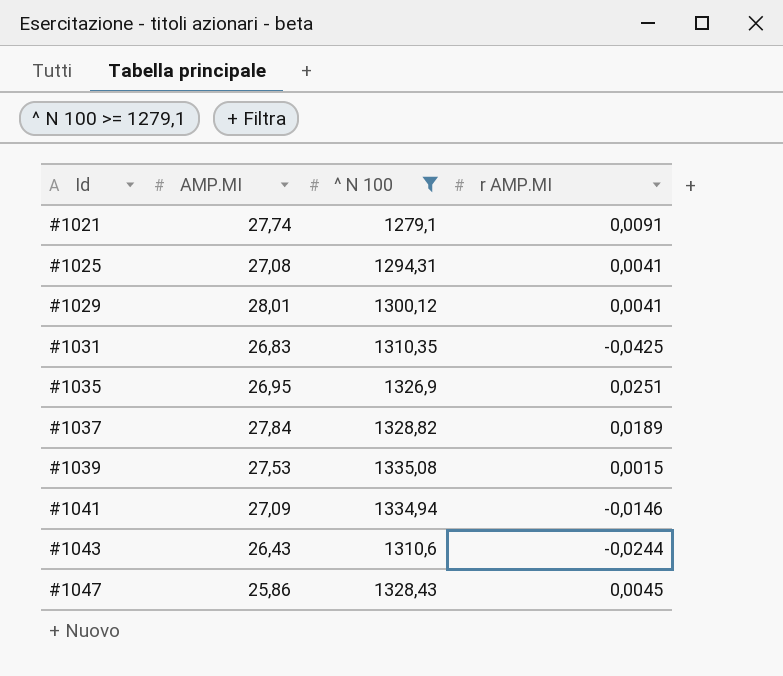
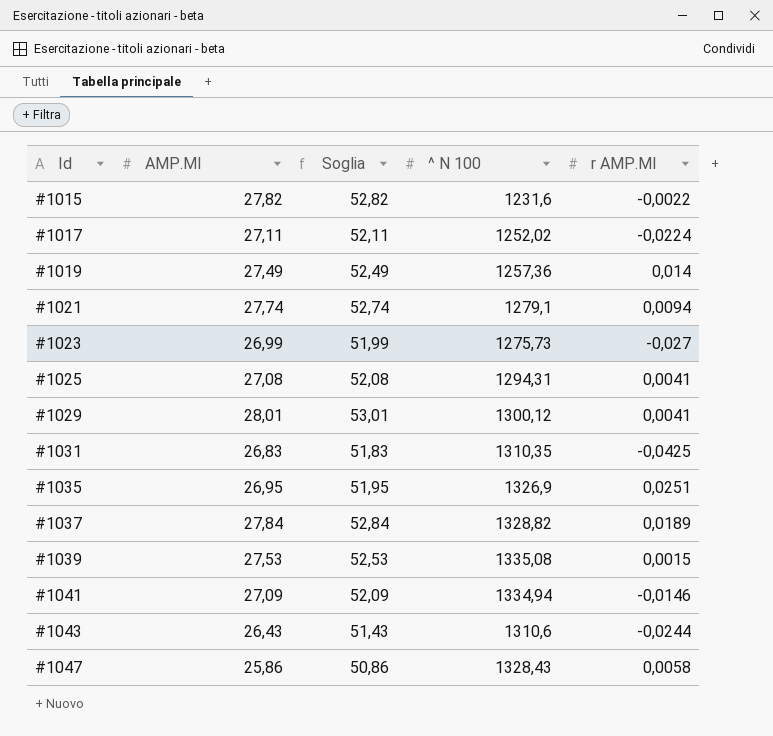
filter: ^ N 100 >= 1279,1 -> none
column Soglia | formula: none -> [AMP.MI] + 25
#1021 | r AMP.MI: 0,0091 -> 0,0094
#1047 | r AMP.MI: 0,0045 -> 0,0058

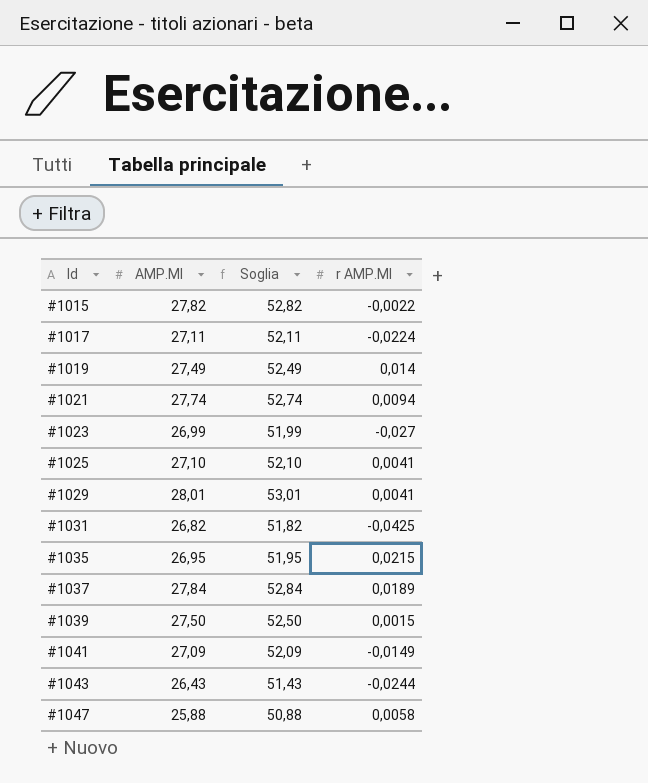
column ^ N 100 | position: 4 -> none
#1025 | AMP.MI: 27,08 -> 27,10
#1025 | Soglia: 52,08 -> 52,10
#1031 | AMP.MI: 26,83 -> 26,82
#1031 | Soglia: 51,83 -> 51,82
#1035 | r AMP.MI: 0,0251 -> 0,0215
#1039 | AMP.MI: 27,53 -> 27,50
#1039 | Soglia: 52,53 -> 52,50
#1041 | r AMP.MI: -0,0146 -> -0,0149
#1047 | AMP.MI: 25,86 -> 25,88
#1047 | Soglia: 50,86 -> 50,88

